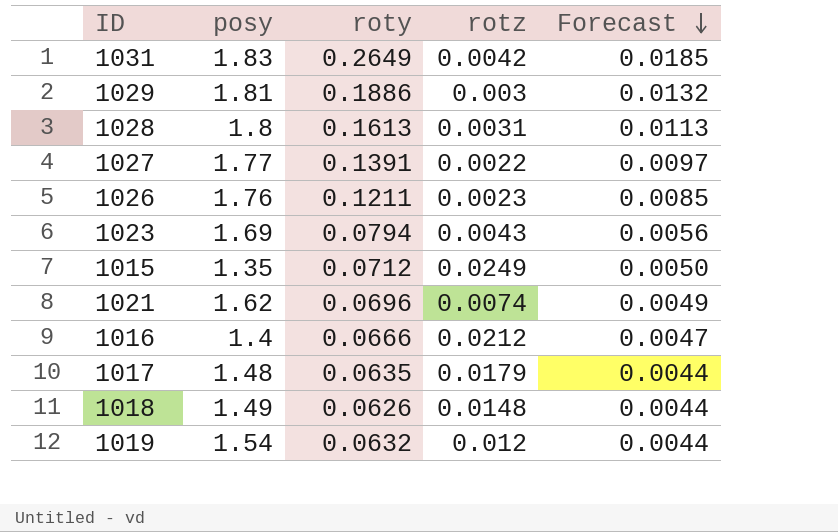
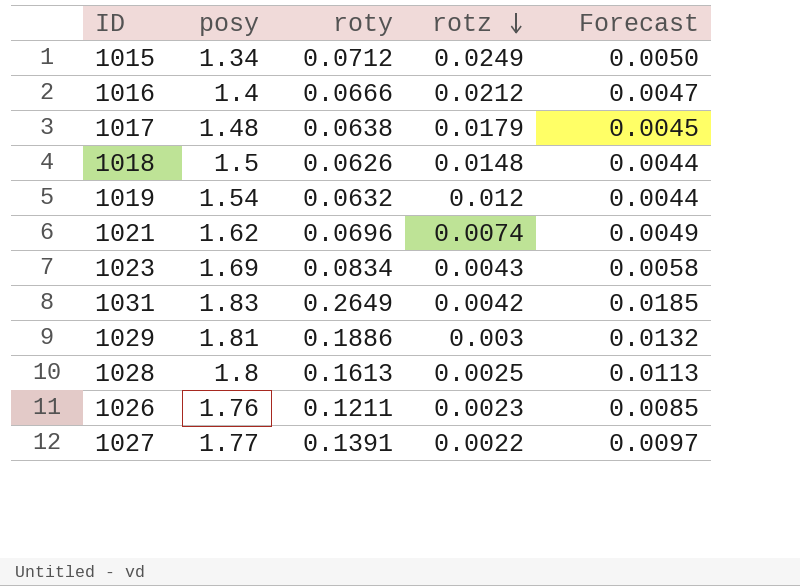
row order: Forecast descending -> rotz descending
1015 | posy: 1.35 -> 1.34
1017 | roty: 0.0635 -> 0.0638
1017 | Forecast: 0.0044 -> 0.0045
1018 | posy: 1.49 -> 1.5
1023 | roty: 0.0794 -> 0.0834
1023 | Forecast: 0.0056 -> 0.0058
1028 | rotz: 0.0031 -> 0.0025

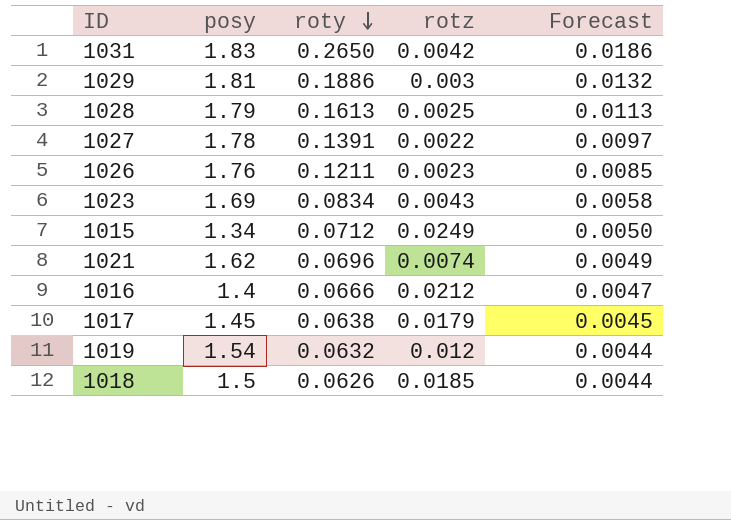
row order: rotz descending -> roty descending
1031 | roty: 0.2649 -> 0.2650
1031 | Forecast: 0.0185 -> 0.0186
1028 | posy: 1.8 -> 1.79
1027 | posy: 1.77 -> 1.78
1017 | posy: 1.48 -> 1.45
1018 | rotz: 0.0148 -> 0.0185

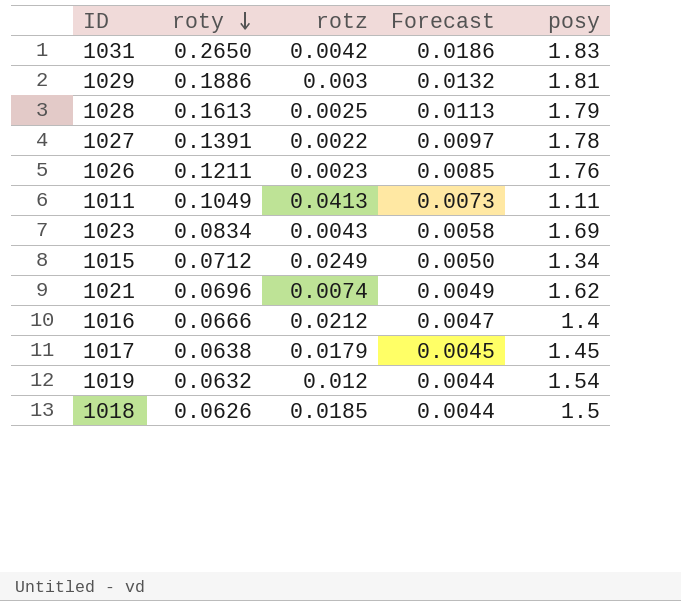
column posy | position: 2 -> 5
row 1011: none -> 0.1049 | 0.0413 | 0.0073 | 1.11

